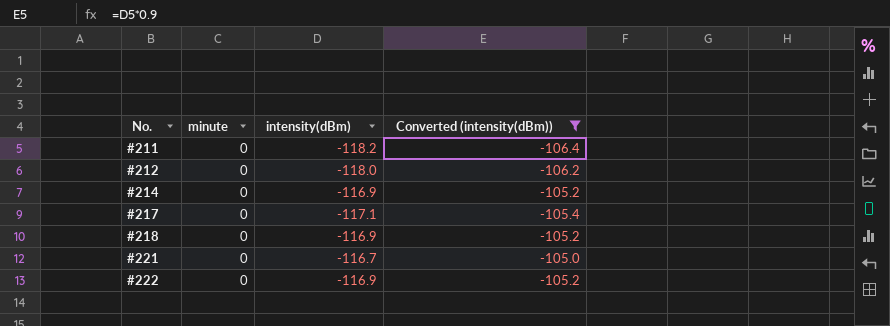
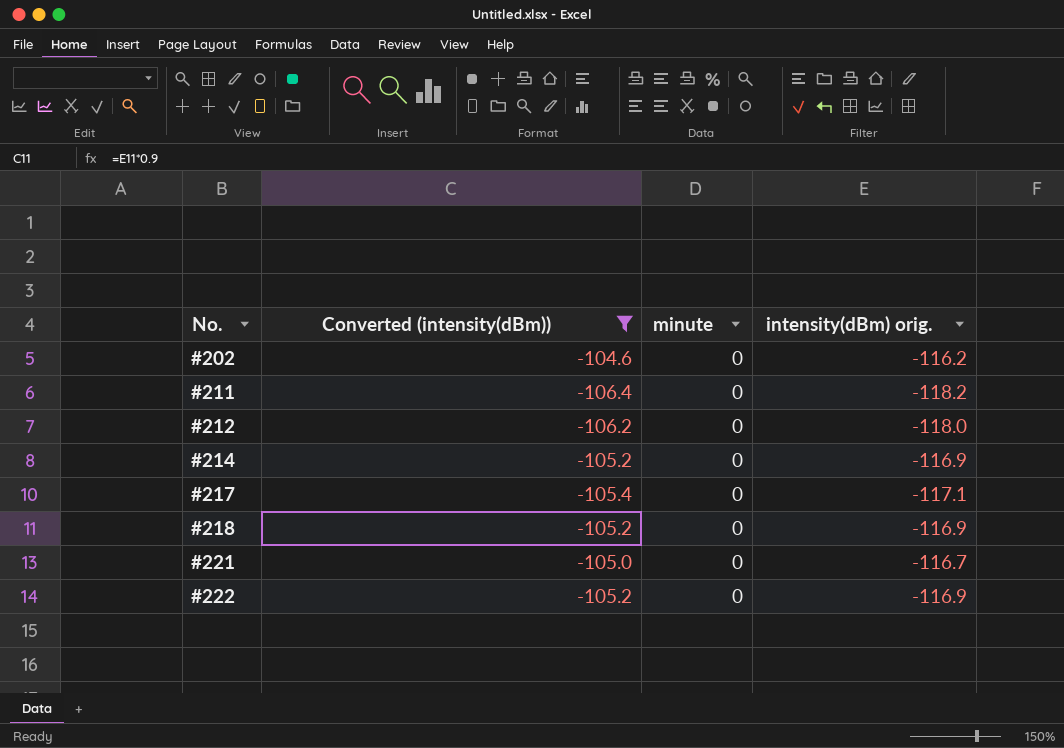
column Converted (intensity(dBm)) | position: 4 -> 2
column name: intensity(dBm) -> intensity(dBm) orig.
row #202: none -> -104.6 | 0 | -116.2

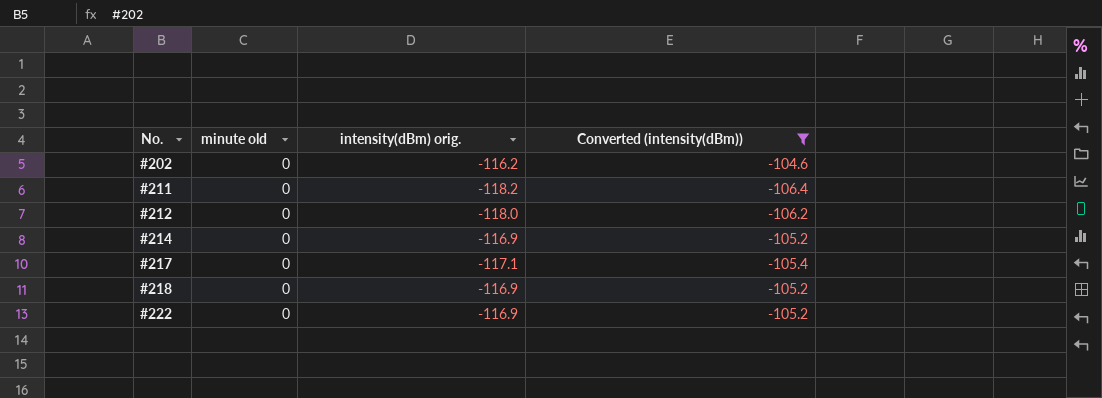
column name: minute -> minute old
column Converted (intensity(dBm)) | position: 2 -> 4
row #221: -105.0 | 0 | -116.7 -> none

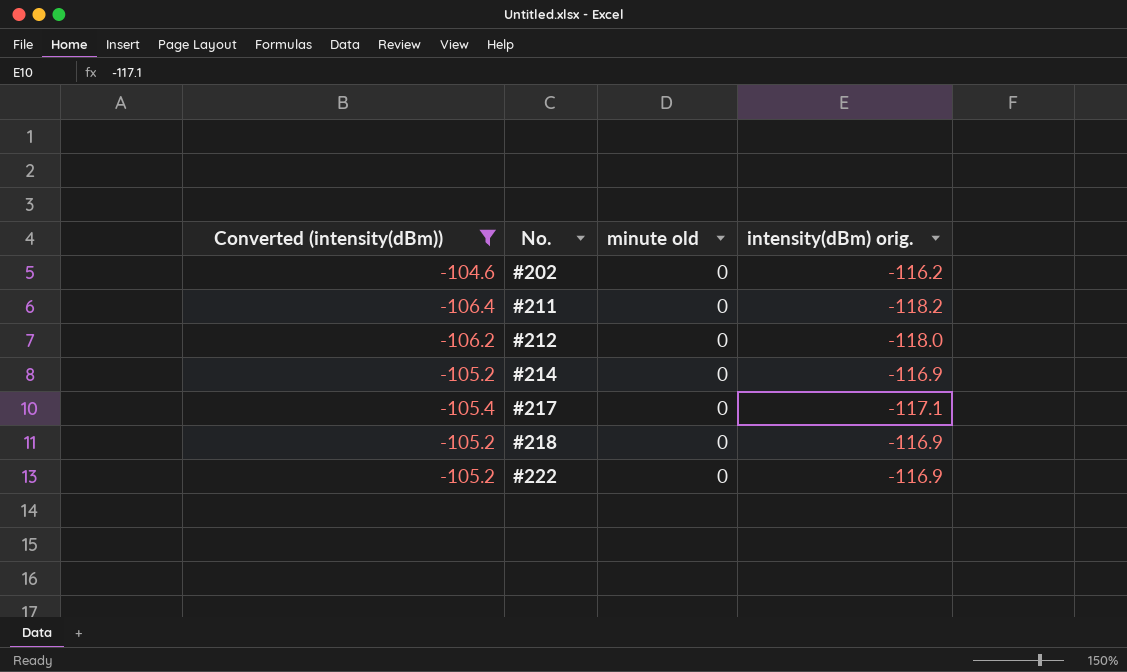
column Converted (intensity(dBm)) | position: 4 -> 1

